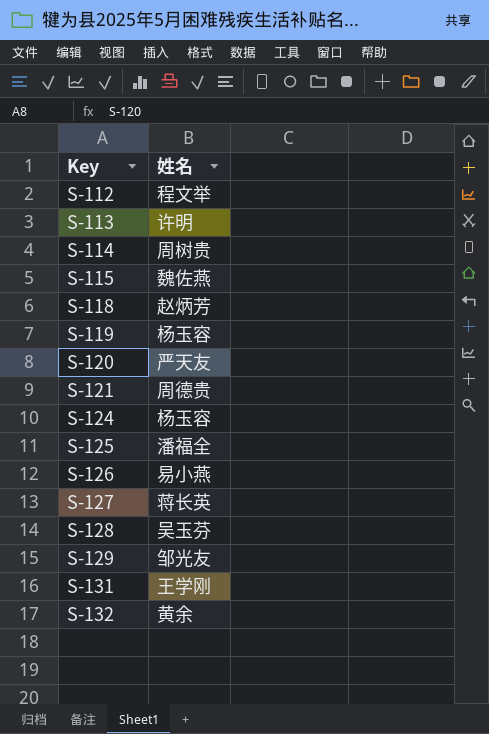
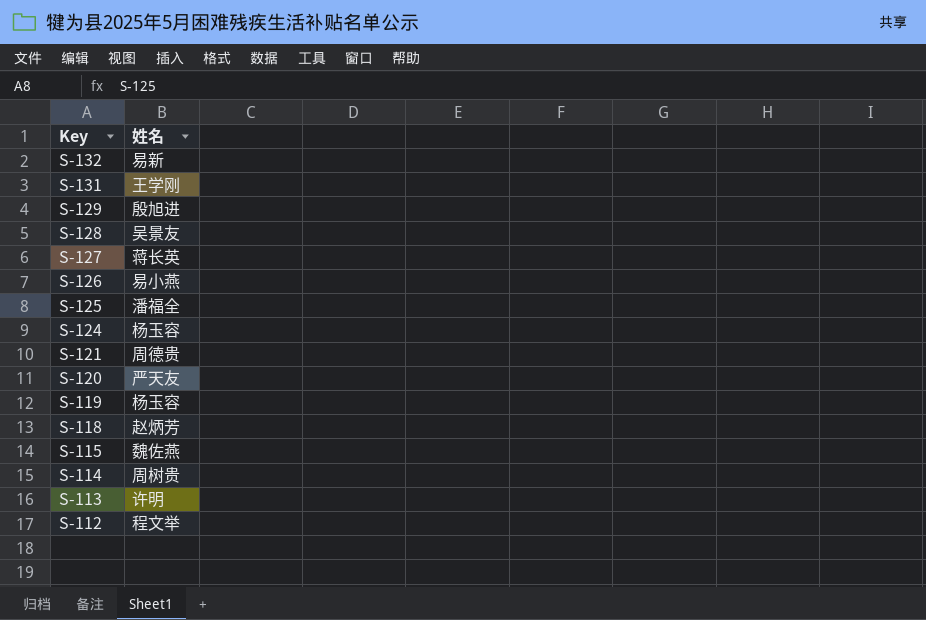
row order: Key ascending -> Key descending
S-132 | 姓名: 黄余 -> 易新
S-129 | 姓名: 邹光友 -> 殷旭进
S-128 | 姓名: 吴玉芬 -> 吴景友

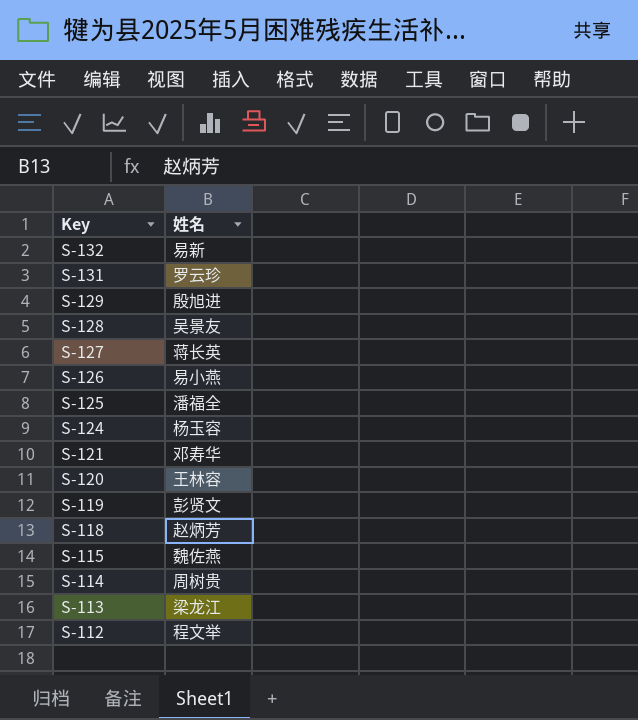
S-131 | 姓名: 王学刚 -> 罗云珍
S-121 | 姓名: 周德贵 -> 邓寿华
S-120 | 姓名: 严天友 -> 王林容
S-119 | 姓名: 杨玉容 -> 彭贤文
S-113 | 姓名: 许明 -> 梁龙江

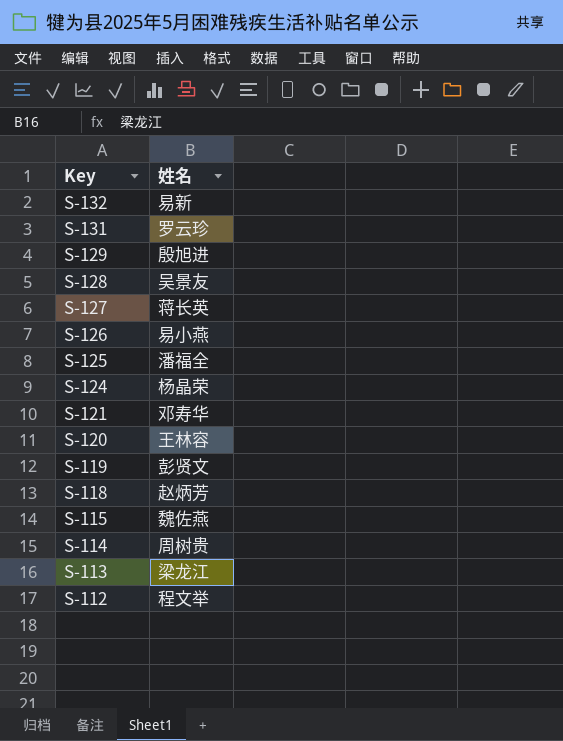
S-124 | 姓名: 杨玉容 -> 杨晶荣

